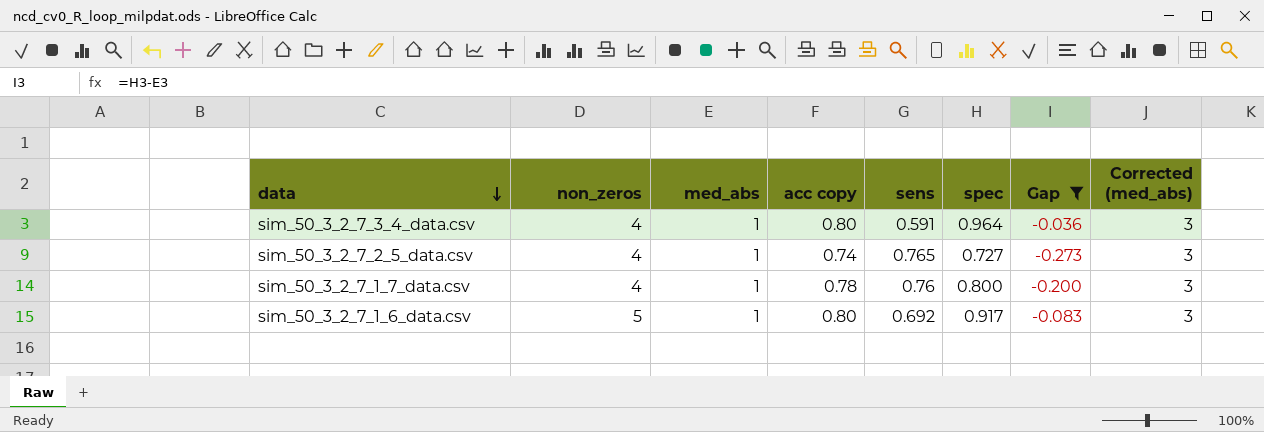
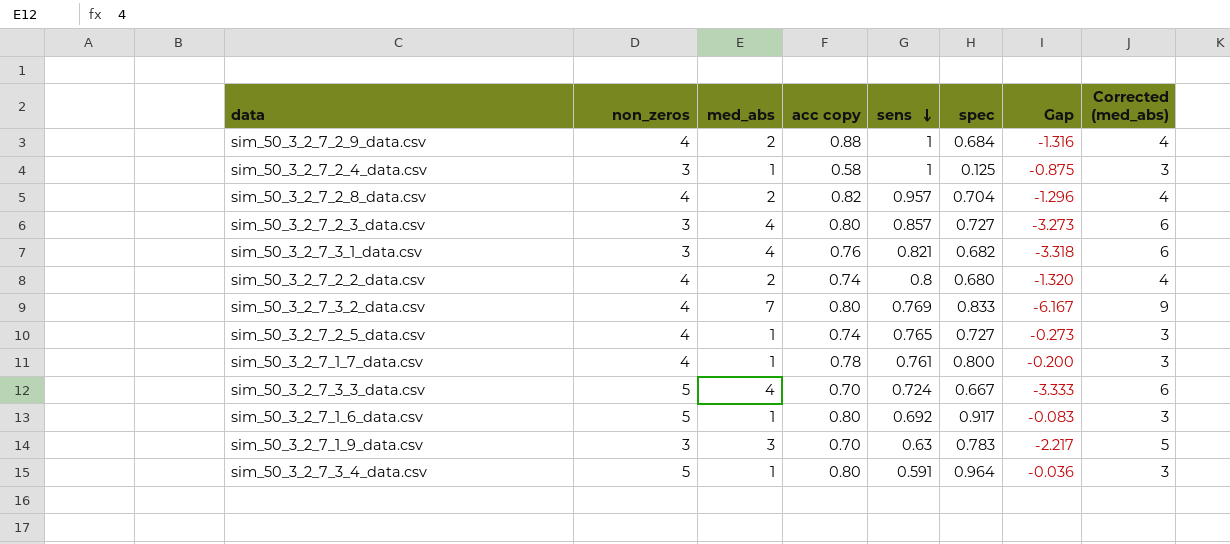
filter: Gap >= -0.273 -> none
row order: data descending -> sens descending
sim_50_3_2_7_1_7_data.csv | sens: 0.76 -> 0.761
sim_50_3_2_7_3_4_data.csv | non_zeros: 4 -> 5

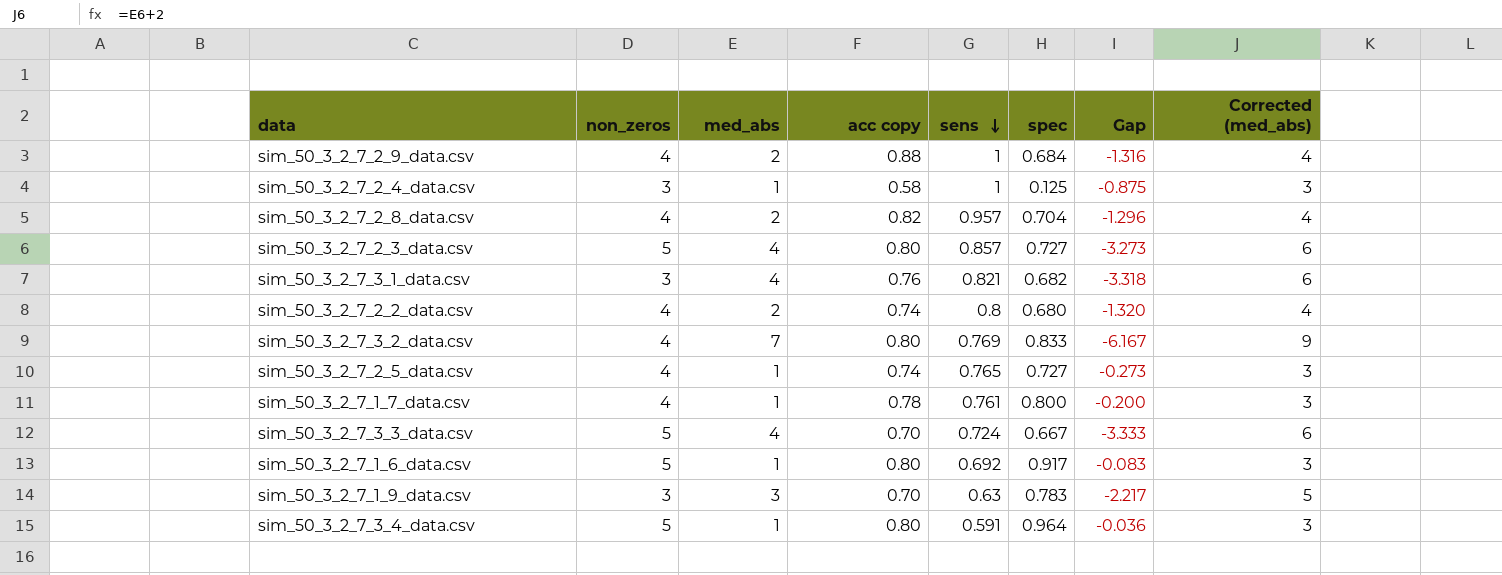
sim_50_3_2_7_2_3_data.csv | non_zeros: 3 -> 5

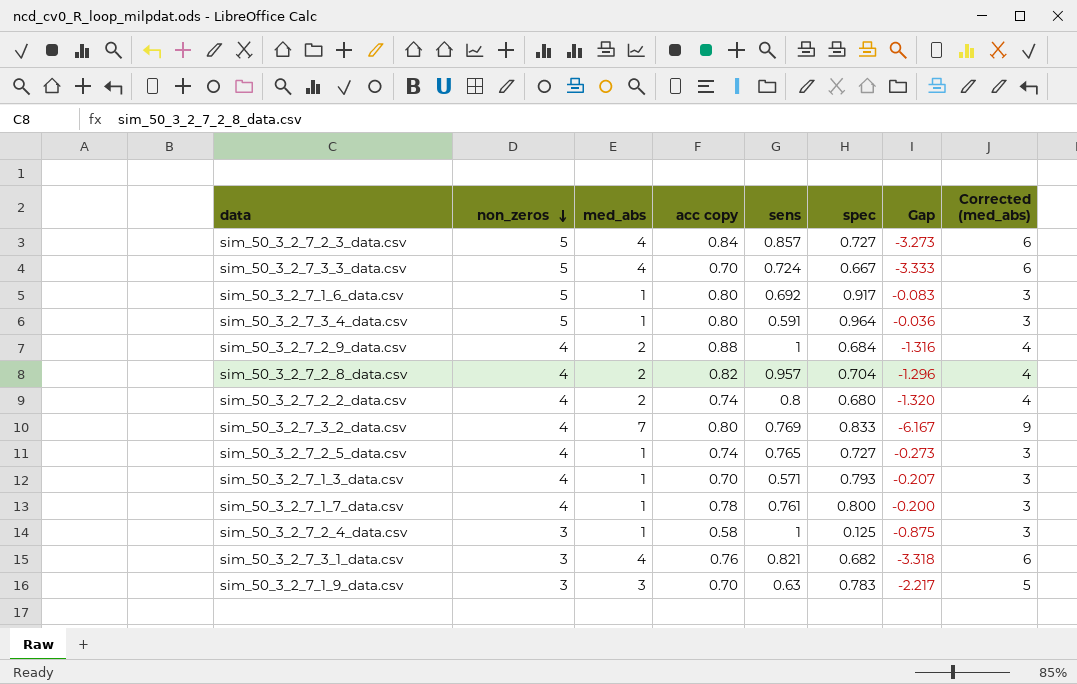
row order: sens descending -> non_zeros descending
sim_50_3_2_7_2_3_data.csv | acc copy: 0.80 -> 0.84
row sim_50_3_2_7_1_3_data.csv: none -> 4 | 1 | 0.70 | 0.571 | 0.793 | -0.207 | 3

